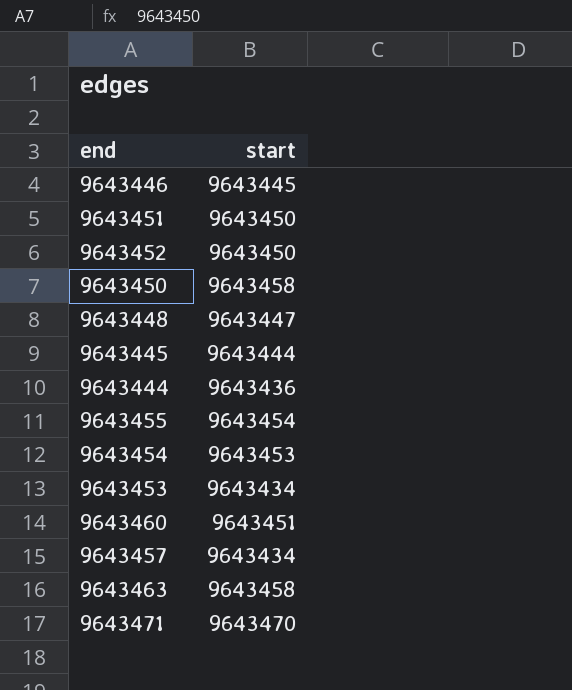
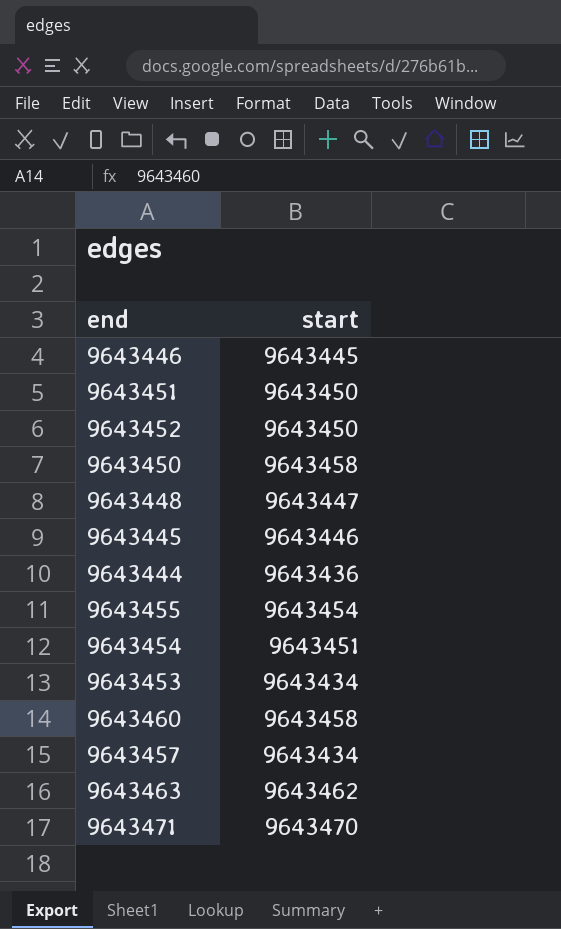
9643445 | start: 9643444 -> 9643446
9643454 | start: 9643453 -> 9643451
9643460 | start: 9643451 -> 9643458
9643463 | start: 9643458 -> 9643462

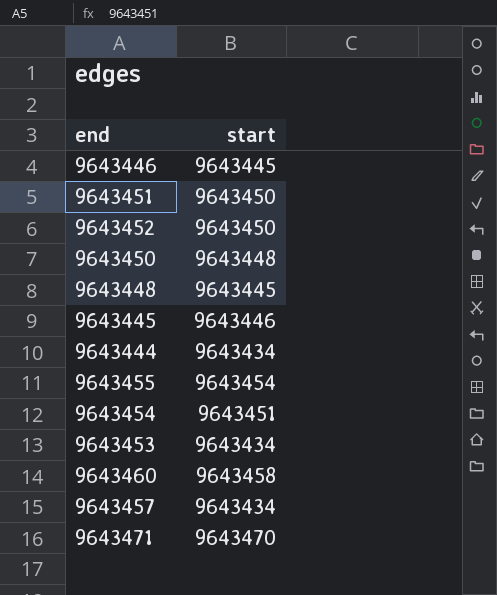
row 9643463: 9643462 -> none
9643450 | start: 9643458 -> 9643448
9643448 | start: 9643447 -> 9643445
9643444 | start: 9643436 -> 9643434

